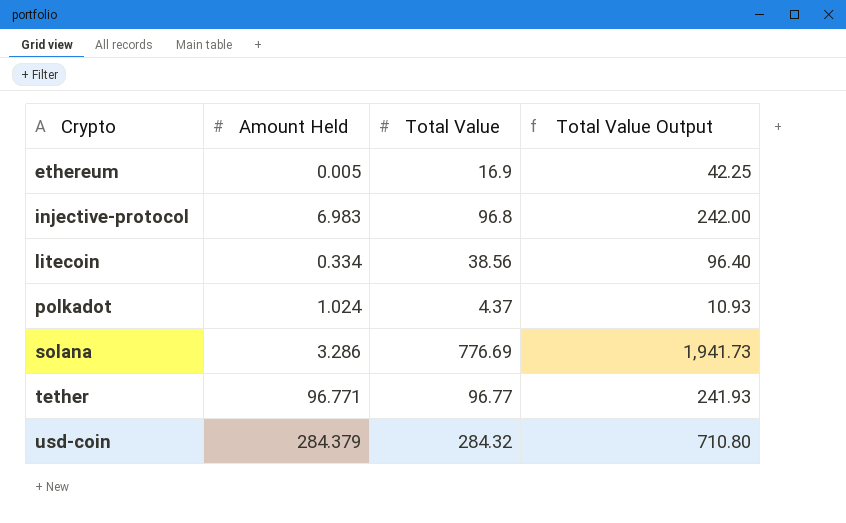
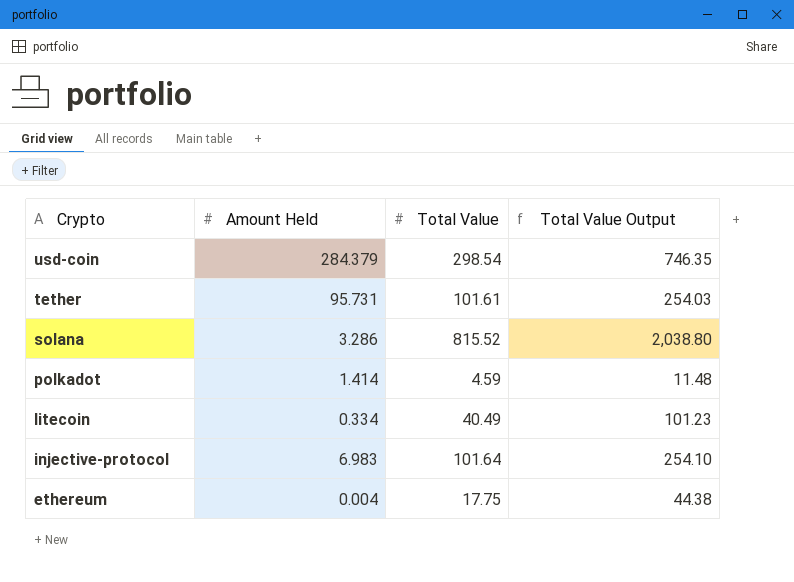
row order: Crypto ascending -> Crypto descending
usd-coin | Total Value: 284.32 -> 298.54
usd-coin | Total Value Output: 710.80 -> 746.35
tether | Amount Held: 96.771 -> 95.731
tether | Total Value: 96.77 -> 101.61
tether | Total Value Output: 241.93 -> 254.03
solana | Total Value: 776.69 -> 815.52
solana | Total Value Output: 1,941.73 -> 2,038.80
polkadot | Amount Held: 1.024 -> 1.414
polkadot | Total Value: 4.37 -> 4.59
polkadot | Total Value Output: 10.93 -> 11.48
litecoin | Total Value: 38.56 -> 40.49
litecoin | Total Value Output: 96.40 -> 101.23
injective-protocol | Total Value: 96.8 -> 101.64
injective-protocol | Total Value Output: 242.00 -> 254.10
ethereum | Amount Held: 0.005 -> 0.004
ethereum | Total Value: 16.9 -> 17.75
ethereum | Total Value Output: 42.25 -> 44.38

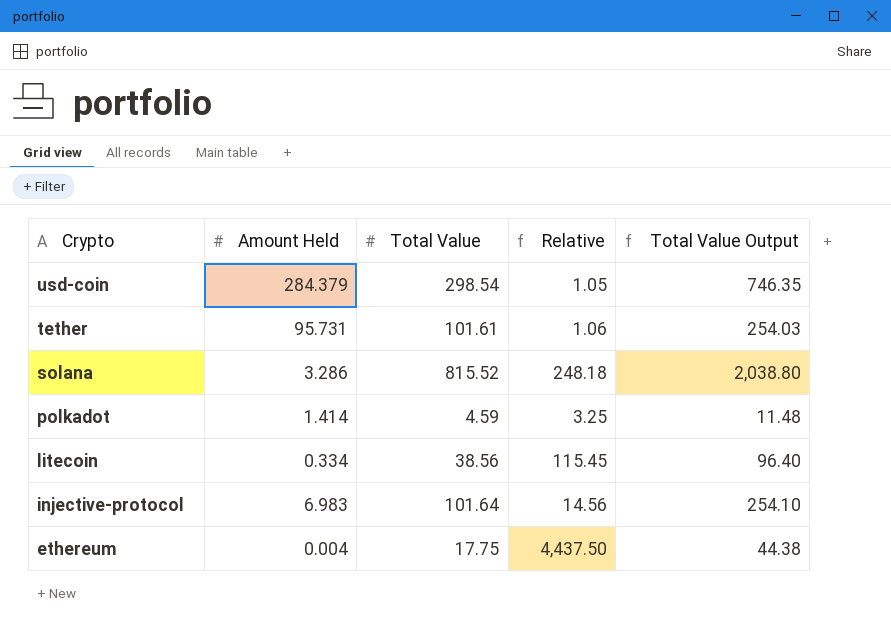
column Relative | formula: none -> [Total Value] / [Amount Held]
litecoin | Total Value: 40.49 -> 38.56
litecoin | Total Value Output: 101.23 -> 96.40

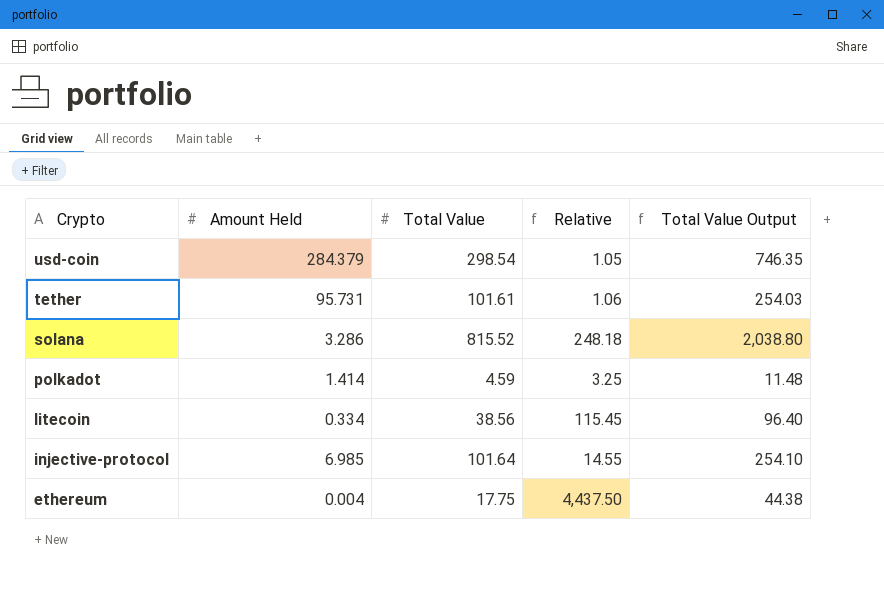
injective-protocol | Amount Held: 6.983 -> 6.985
injective-protocol | Relative: 14.56 -> 14.55

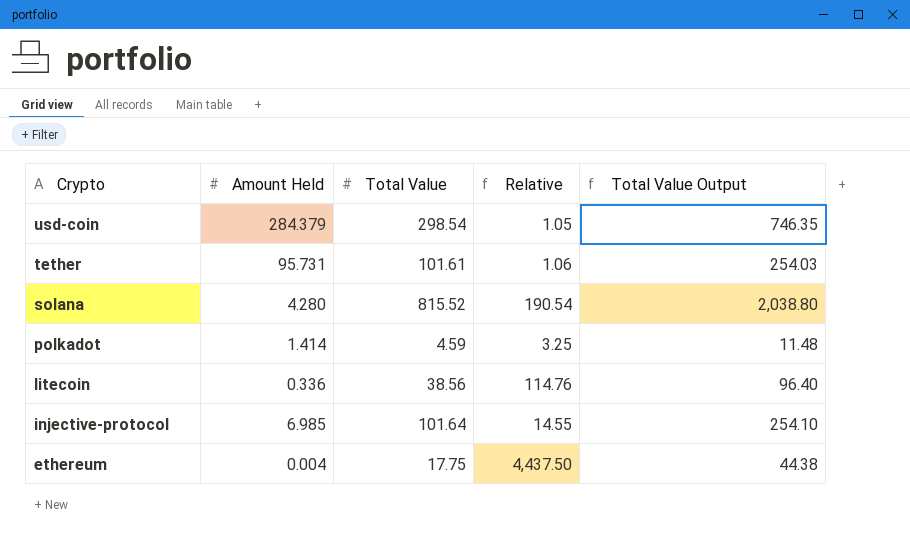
solana | Amount Held: 3.286 -> 4.280
solana | Relative: 248.18 -> 190.54
litecoin | Amount Held: 0.334 -> 0.336
litecoin | Relative: 115.45 -> 114.76

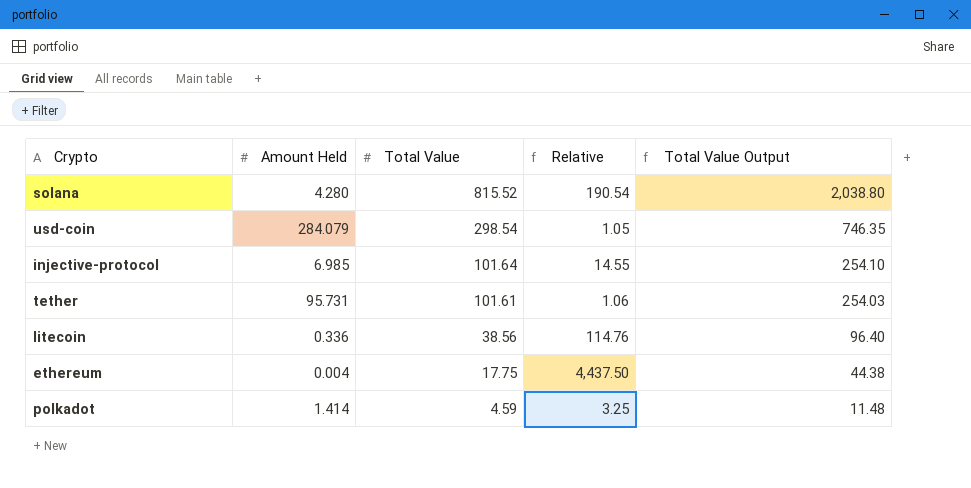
row order: Crypto descending -> Total Value descending
usd-coin | Amount Held: 284.379 -> 284.079

